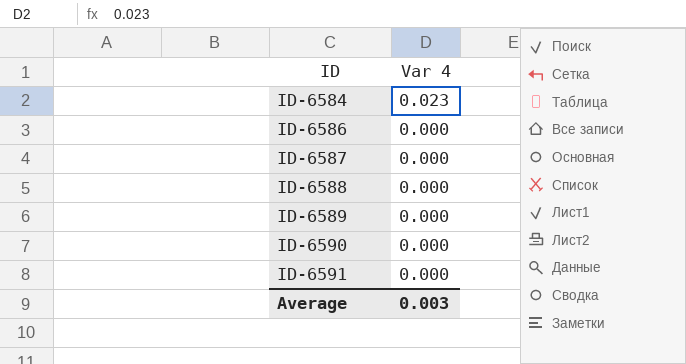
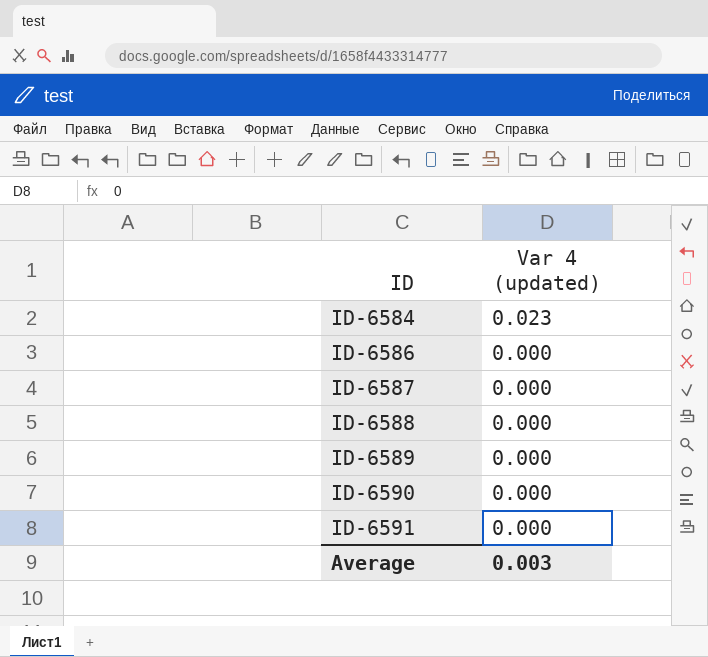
column name: Var 4 -> Var 4 (updated)

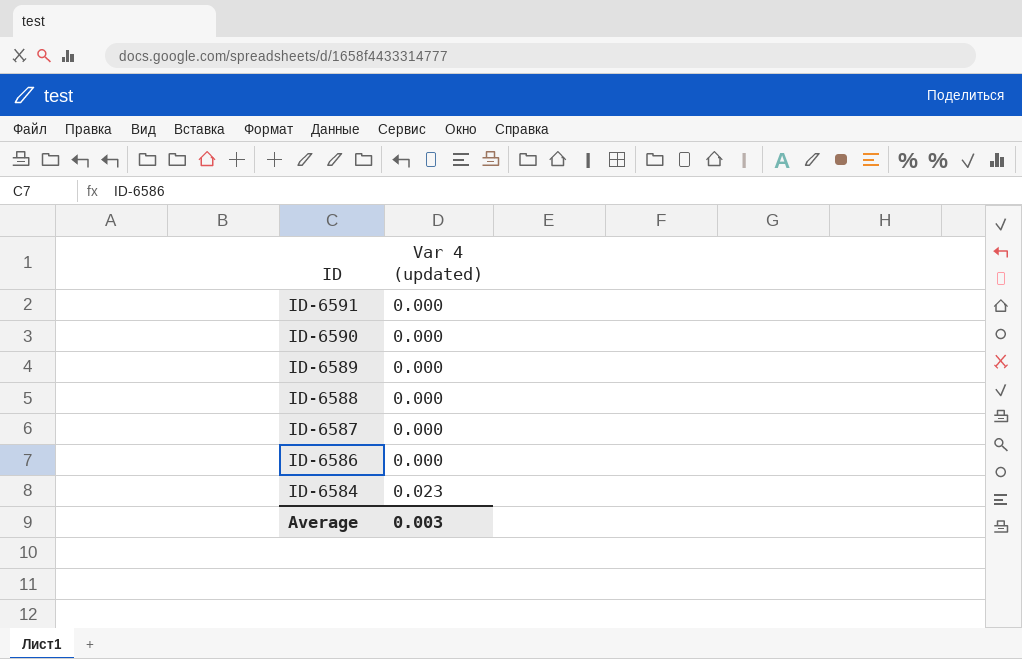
row order: ID ascending -> ID descending

